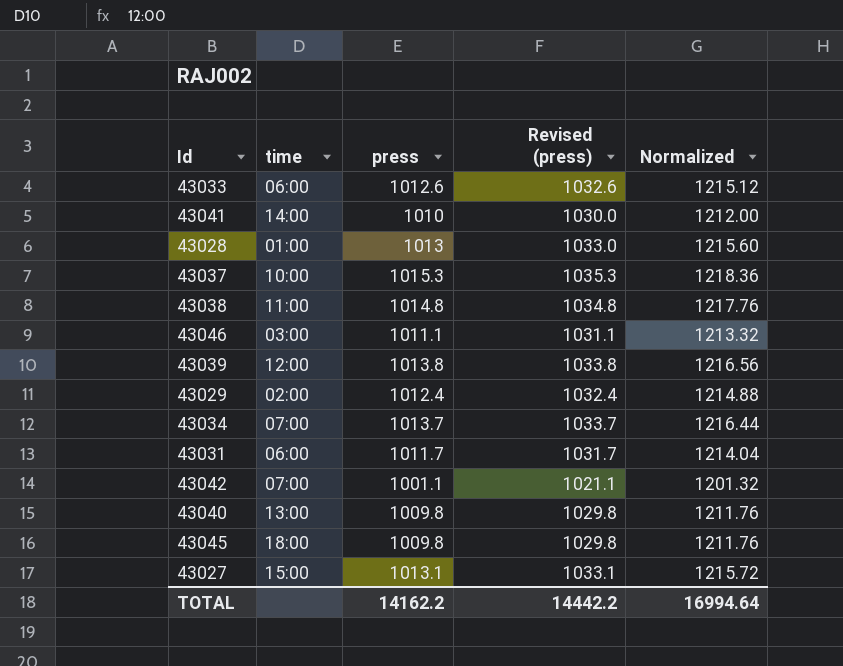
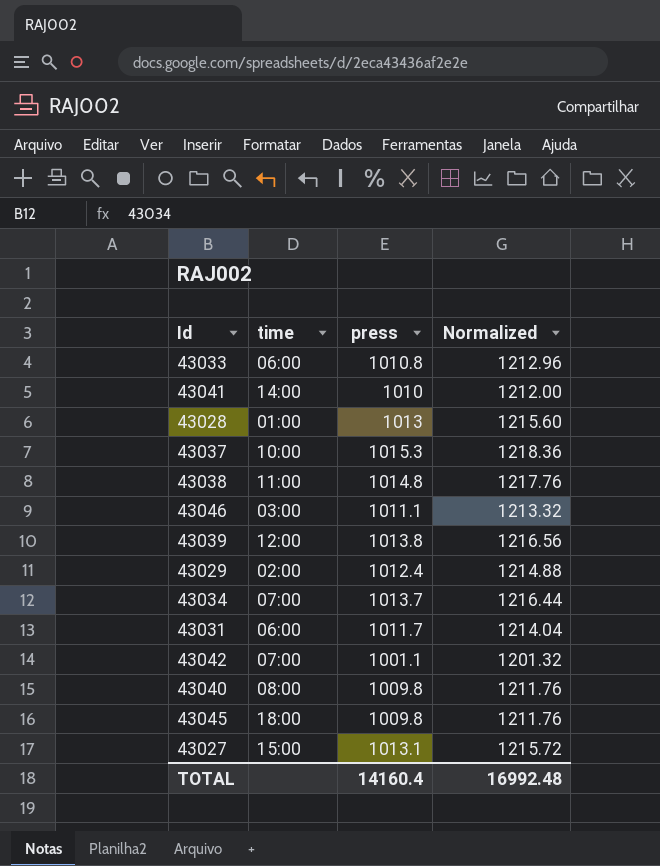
column Revised (press) | formula: [press] + 20 -> none
43033 | press: 1012.6 -> 1010.8
43033 | Normalized: 1215.12 -> 1212.96
43040 | time: 13:00 -> 08:00
TOTAL | press: 14162.2 -> 14160.4
TOTAL | Normalized: 16994.64 -> 16992.48

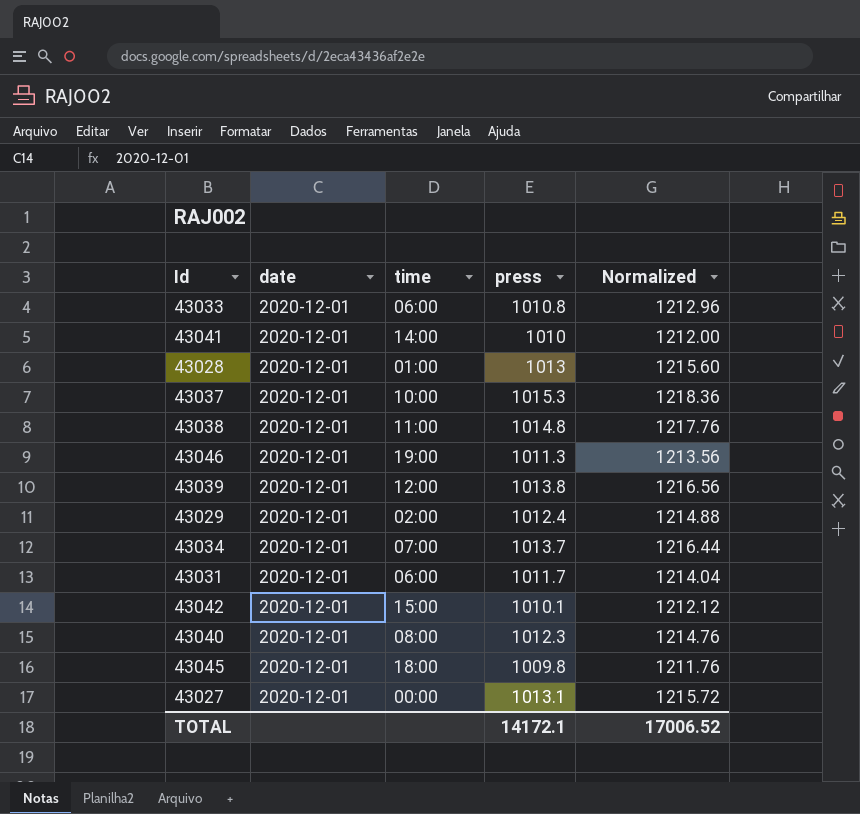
column date | position: none -> 2
43046 | time: 03:00 -> 19:00
43046 | press: 1011.1 -> 1011.3
43046 | Normalized: 1213.32 -> 1213.56
43042 | time: 07:00 -> 15:00
43042 | press: 1001.1 -> 1010.1
43042 | Normalized: 1201.32 -> 1212.12
43040 | press: 1009.8 -> 1012.3
43040 | Normalized: 1211.76 -> 1214.76
43027 | time: 15:00 -> 00:00
TOTAL | press: 14160.4 -> 14172.1
TOTAL | Normalized: 16992.48 -> 17006.52

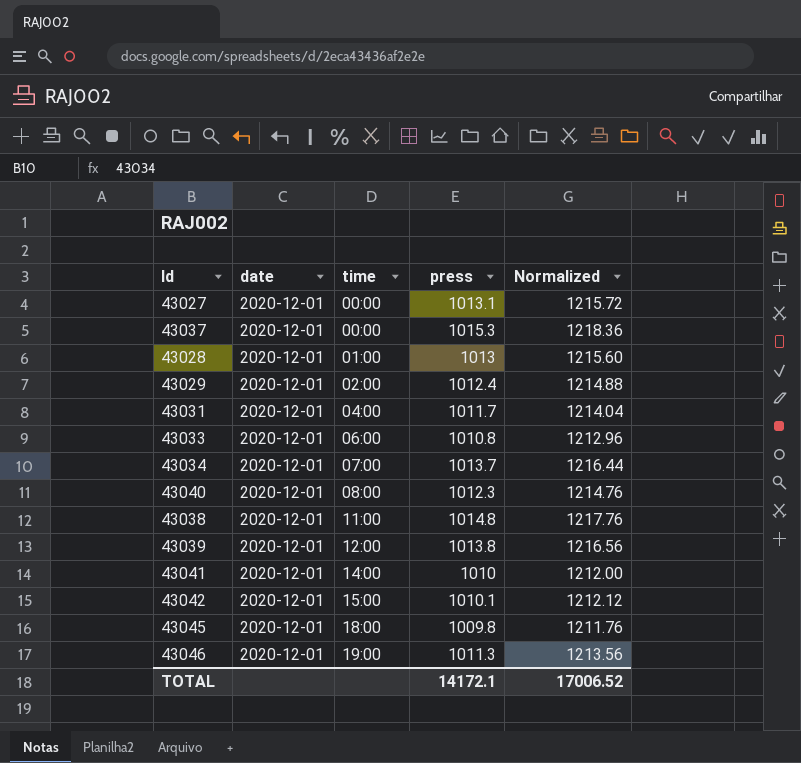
row order: none -> time ascending
43037 | time: 10:00 -> 00:00
43031 | time: 06:00 -> 04:00

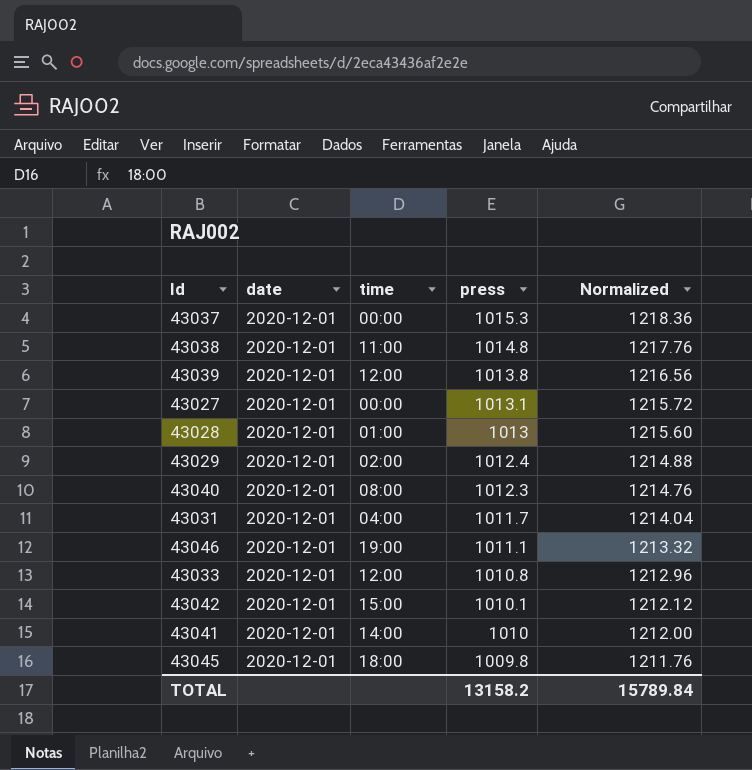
row order: time ascending -> press descending
row 43034: 2020-12-01 | 07:00 | 1013.7 | 1216.44 -> none
43046 | press: 1011.3 -> 1011.1
43046 | Normalized: 1213.56 -> 1213.32
43033 | time: 06:00 -> 12:00
TOTAL | press: 14172.1 -> 13158.2
TOTAL | Normalized: 17006.52 -> 15789.84

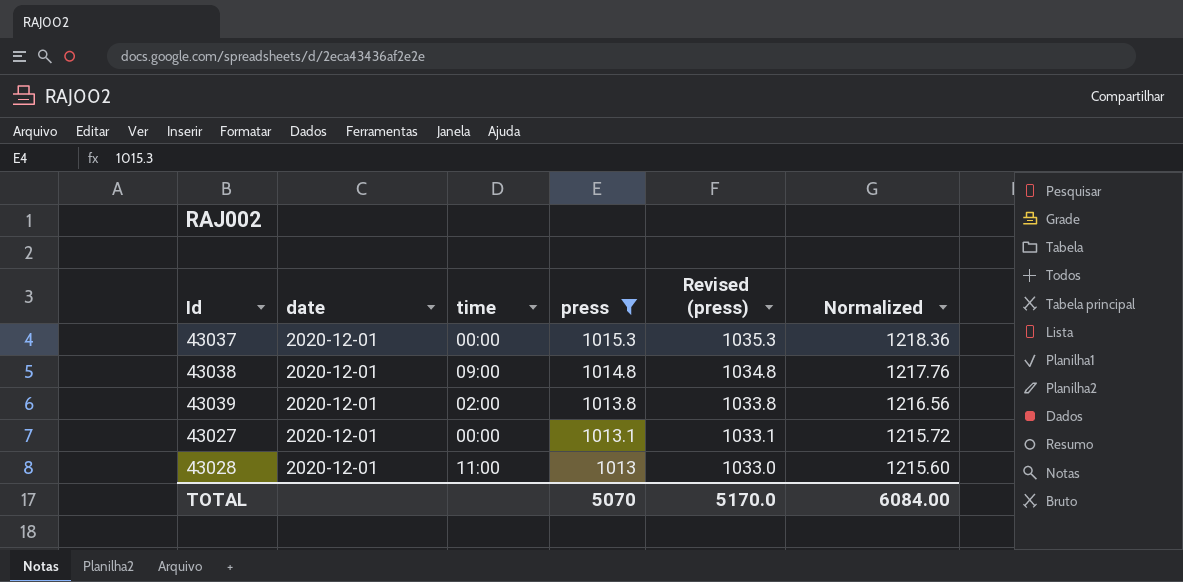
filter: none -> press >= 1013
column Revised (press) | formula: none -> [press] + 20
43038 | time: 11:00 -> 09:00
43039 | time: 12:00 -> 02:00
43028 | time: 01:00 -> 11:00
TOTAL | press: 13158.2 -> 5070
TOTAL | Normalized: 15789.84 -> 6084.00

